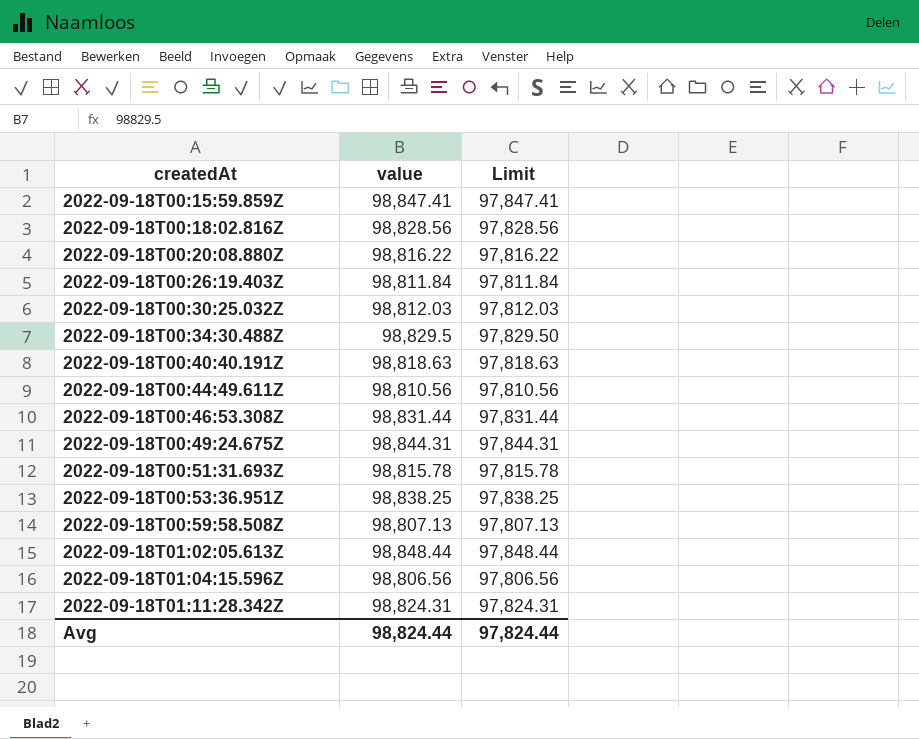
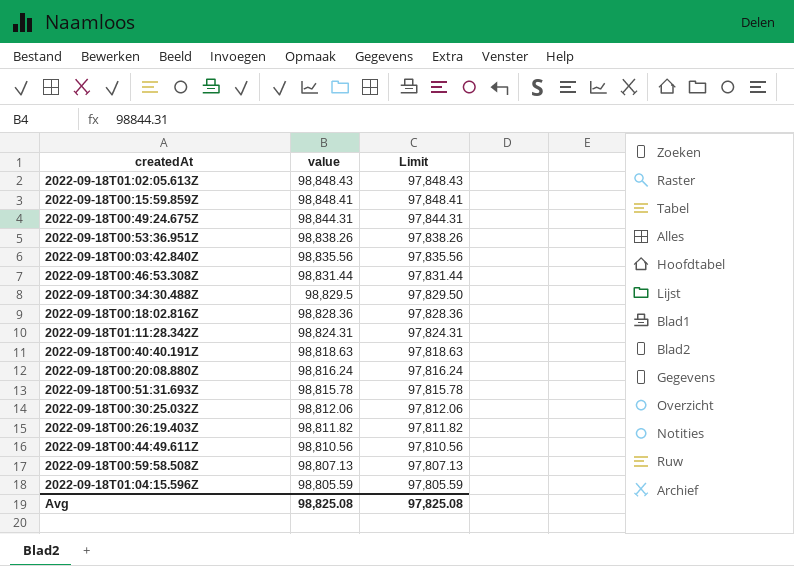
row order: createdAt ascending -> value descending
2022-09-18T01:02:05.613Z | value: 98,848.44 -> 98,848.43
2022-09-18T01:02:05.613Z | Limit: 97,848.44 -> 97,848.43
2022-09-18T00:15:59.859Z | value: 98,847.41 -> 98,848.41
2022-09-18T00:15:59.859Z | Limit: 97,847.41 -> 97,848.41
2022-09-18T00:53:36.951Z | value: 98,838.25 -> 98,838.26
2022-09-18T00:53:36.951Z | Limit: 97,838.25 -> 97,838.26
row 2022-09-18T00:03:42.840Z: none -> 98,835.56 | 97,835.56
2022-09-18T00:18:02.816Z | value: 98,828.56 -> 98,828.36
2022-09-18T00:18:02.816Z | Limit: 97,828.56 -> 97,828.36
2022-09-18T00:20:08.880Z | value: 98,816.22 -> 98,816.24
2022-09-18T00:20:08.880Z | Limit: 97,816.22 -> 97,816.24
2022-09-18T00:30:25.032Z | value: 98,812.03 -> 98,812.06
2022-09-18T00:30:25.032Z | Limit: 97,812.03 -> 97,812.06
2022-09-18T00:26:19.403Z | value: 98,811.84 -> 98,811.82
2022-09-18T00:26:19.403Z | Limit: 97,811.84 -> 97,811.82
2022-09-18T01:04:15.596Z | value: 98,806.56 -> 98,805.59
2022-09-18T01:04:15.596Z | Limit: 97,806.56 -> 97,805.59
Avg | value: 98,824.44 -> 98,825.08
Avg | Limit: 97,824.44 -> 97,825.08

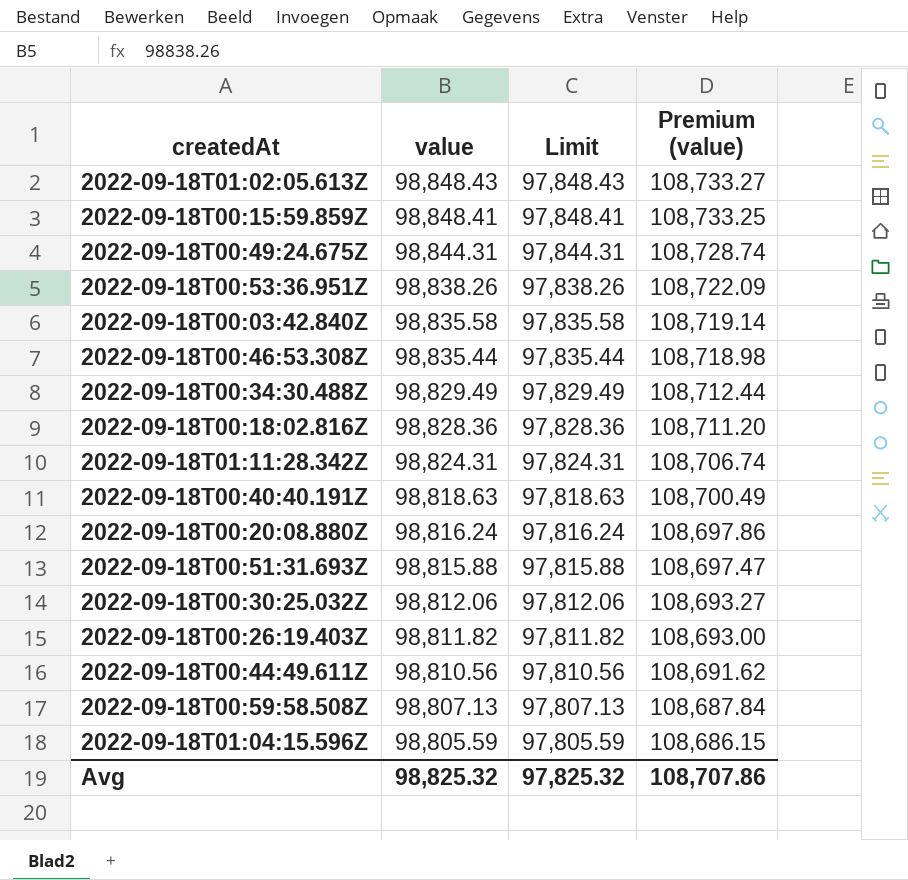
column Premium (value) | formula: none -> [value] * 1.1
2022-09-18T00:03:42.840Z | value: 98,835.56 -> 98,835.58
2022-09-18T00:03:42.840Z | Limit: 97,835.56 -> 97,835.58
2022-09-18T00:46:53.308Z | value: 98,831.44 -> 98,835.44
2022-09-18T00:46:53.308Z | Limit: 97,831.44 -> 97,835.44
2022-09-18T00:34:30.488Z | value: 98,829.5 -> 98,829.49
2022-09-18T00:34:30.488Z | Limit: 97,829.50 -> 97,829.49
2022-09-18T00:51:31.693Z | value: 98,815.78 -> 98,815.88
2022-09-18T00:51:31.693Z | Limit: 97,815.78 -> 97,815.88
Avg | value: 98,825.08 -> 98,825.32
Avg | Limit: 97,825.08 -> 97,825.32

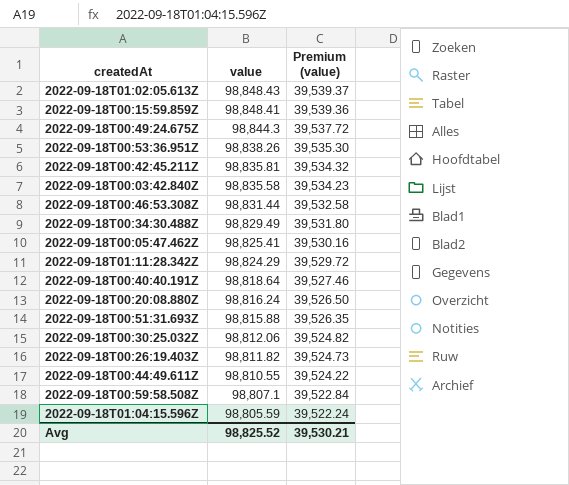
column Limit | formula: [value] - 1000 -> none
column Premium (value) | formula: [value] * 1.1 -> [value] * 0.4
row 2022-09-18T00:18:02.816Z: 98,828.36 | 97,828.36 | 108,711.20 -> none
2022-09-18T00:49:24.675Z | value: 98,844.31 -> 98,844.3
row 2022-09-18T00:42:45.211Z: none -> 98,835.81 | 39,534.32
2022-09-18T00:46:53.308Z | value: 98,835.44 -> 98,831.44
row 2022-09-18T00:05:47.462Z: none -> 98,825.41 | 39,530.16
2022-09-18T01:11:28.342Z | value: 98,824.31 -> 98,824.29
2022-09-18T00:40:40.191Z | value: 98,818.63 -> 98,818.64
2022-09-18T00:44:49.611Z | value: 98,810.56 -> 98,810.55
2022-09-18T00:59:58.508Z | value: 98,807.13 -> 98,807.1
Avg | value: 98,825.32 -> 98,825.52
Avg | Premium (value): 108,707.86 -> 39,530.21

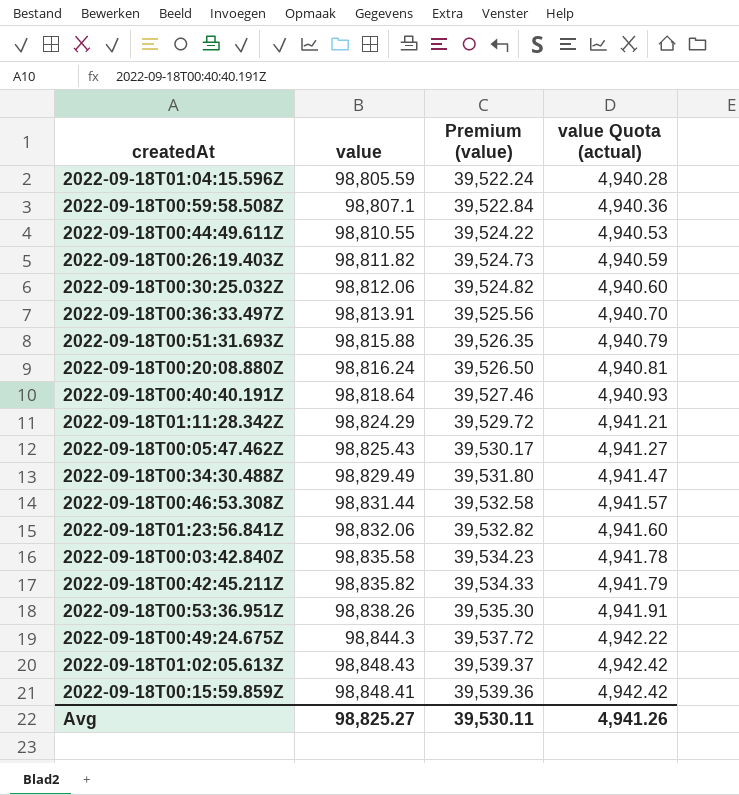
row order: value descending -> value Quota (actual) ascending
column value Quota (actual) | formula: none -> [value] * 0.05
row 2022-09-18T00:36:33.497Z: none -> 98,813.91 | 39,525.56 | 4,940.70
2022-09-18T00:05:47.462Z | value: 98,825.41 -> 98,825.43
2022-09-18T00:05:47.462Z | Premium (value): 39,530.16 -> 39,530.17
row 2022-09-18T01:23:56.841Z: none -> 98,832.06 | 39,532.82 | 4,941.60
2022-09-18T00:42:45.211Z | value: 98,835.81 -> 98,835.82
2022-09-18T00:42:45.211Z | Premium (value): 39,534.32 -> 39,534.33
Avg | value: 98,825.52 -> 98,825.27
Avg | Premium (value): 39,530.21 -> 39,530.11

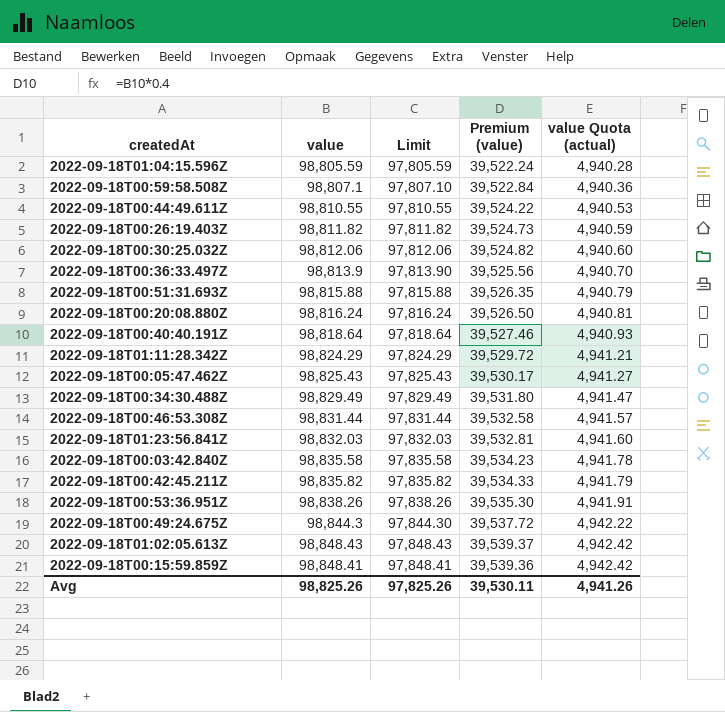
column Limit | formula: none -> [value] - 1000
2022-09-18T00:36:33.497Z | value: 98,813.91 -> 98,813.9
2022-09-18T01:23:56.841Z | value: 98,832.06 -> 98,832.03
2022-09-18T01:23:56.841Z | Premium (value): 39,532.82 -> 39,532.81
Avg | value: 98,825.27 -> 98,825.26

